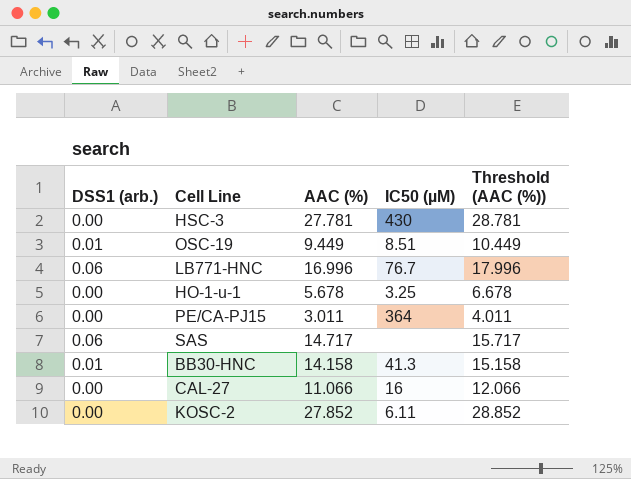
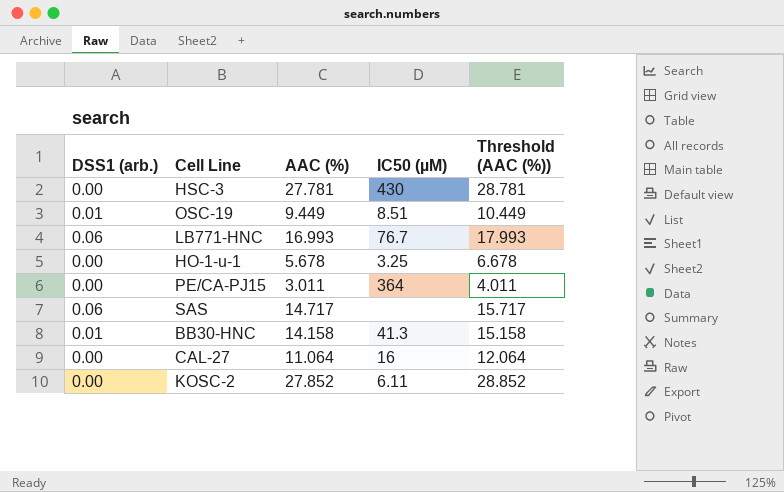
LB771-HNC | AAC (%): 16.996 -> 16.993
LB771-HNC | Threshold (AAC (%)): 17.996 -> 17.993
CAL-27 | AAC (%): 11.066 -> 11.064
CAL-27 | Threshold (AAC (%)): 12.066 -> 12.064

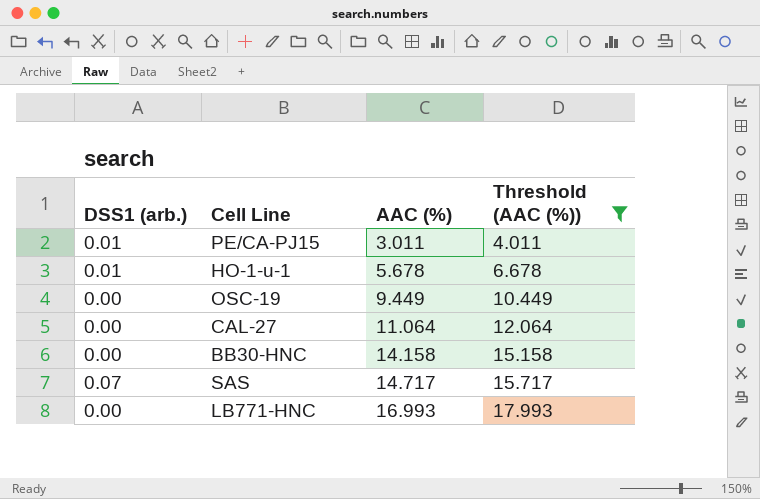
filter: none -> Threshold (AAC (%)) <= 17.993
row order: none -> AAC (%) ascending
column IC50 (µM) | position: 4 -> none
PE/CA-PJ15 | DSS1 (arb.): 0.00 -> 0.01
HO-1-u-1 | DSS1 (arb.): 0.00 -> 0.01
OSC-19 | DSS1 (arb.): 0.01 -> 0.00
BB30-HNC | DSS1 (arb.): 0.01 -> 0.00
SAS | DSS1 (arb.): 0.06 -> 0.07
LB771-HNC | DSS1 (arb.): 0.06 -> 0.00

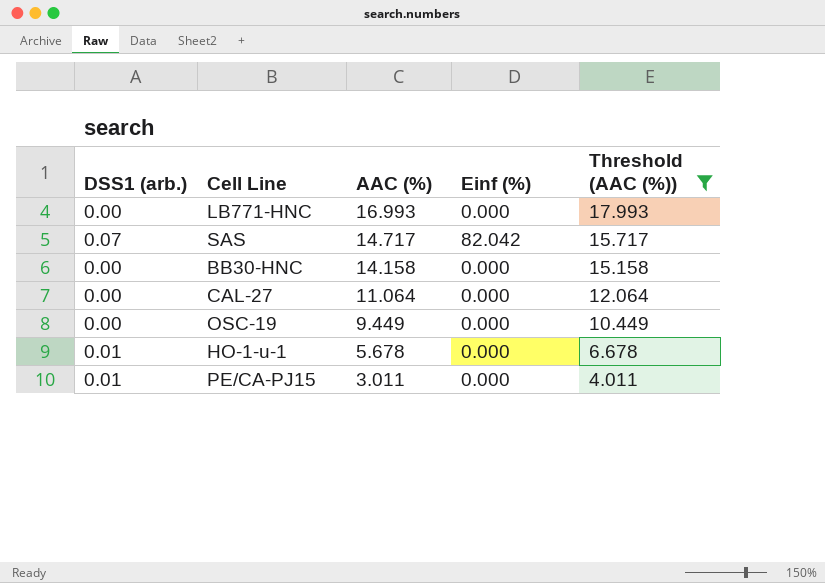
row order: AAC (%) ascending -> AAC (%) descending
column Einf (%) | position: none -> 4

